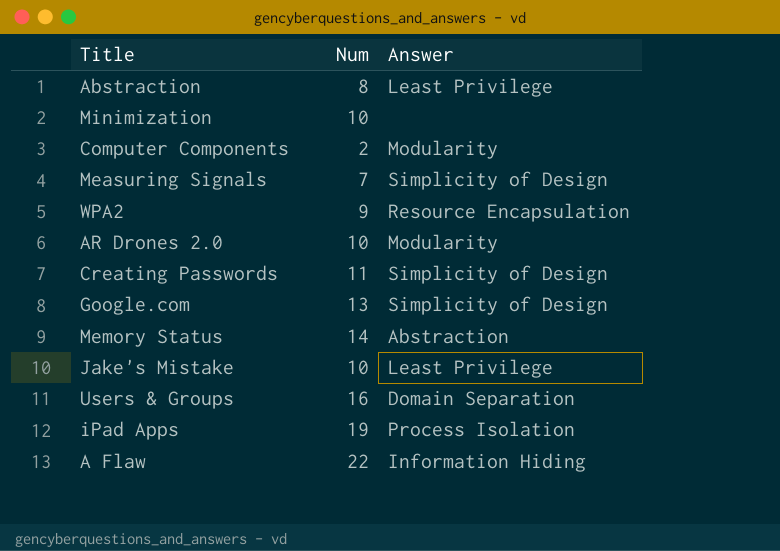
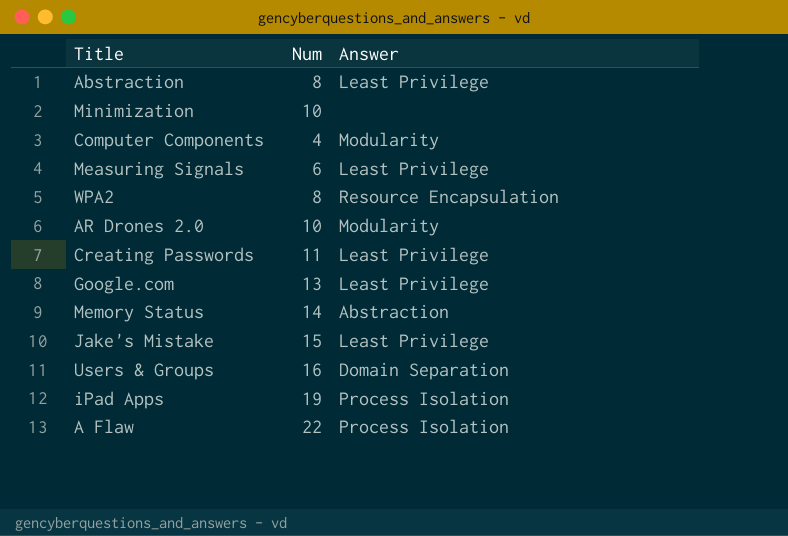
Computer Components | Num: 2 -> 4
Measuring Signals | Num: 7 -> 6
Measuring Signals | Answer: Simplicity of Design -> Least Privilege
WPA2 | Num: 9 -> 8
Creating Passwords | Answer: Simplicity of Design -> Least Privilege
Google.com | Answer: Simplicity of Design -> Least Privilege
Jake's Mistake | Num: 10 -> 15
A Flaw | Answer: Information Hiding -> Process Isolation

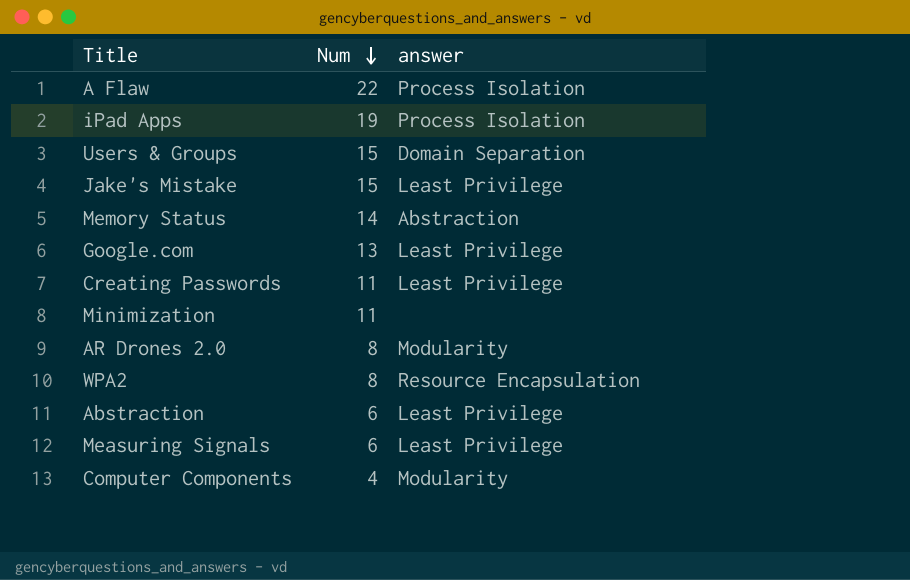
row order: none -> Num descending
column name: Answer -> answer
Users & Groups | Num: 16 -> 15
Minimization | Num: 10 -> 11
AR Drones 2.0 | Num: 10 -> 8
Abstraction | Num: 8 -> 6

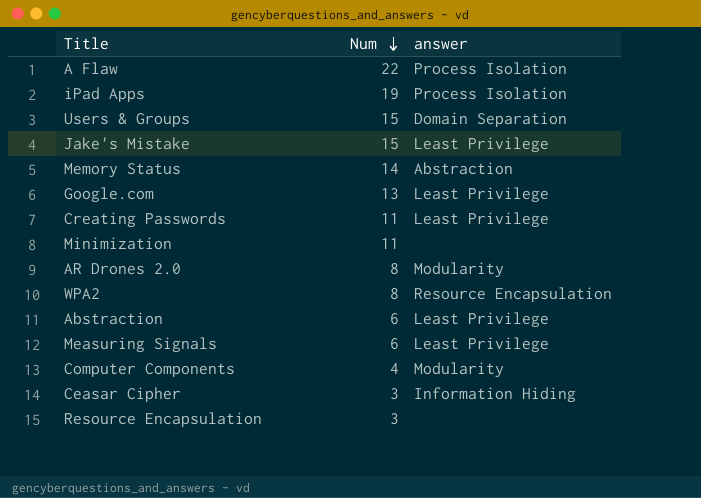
row Ceasar Cipher: none -> 3 | Information Hiding
row Resource Encapsulation: none -> 3 | none

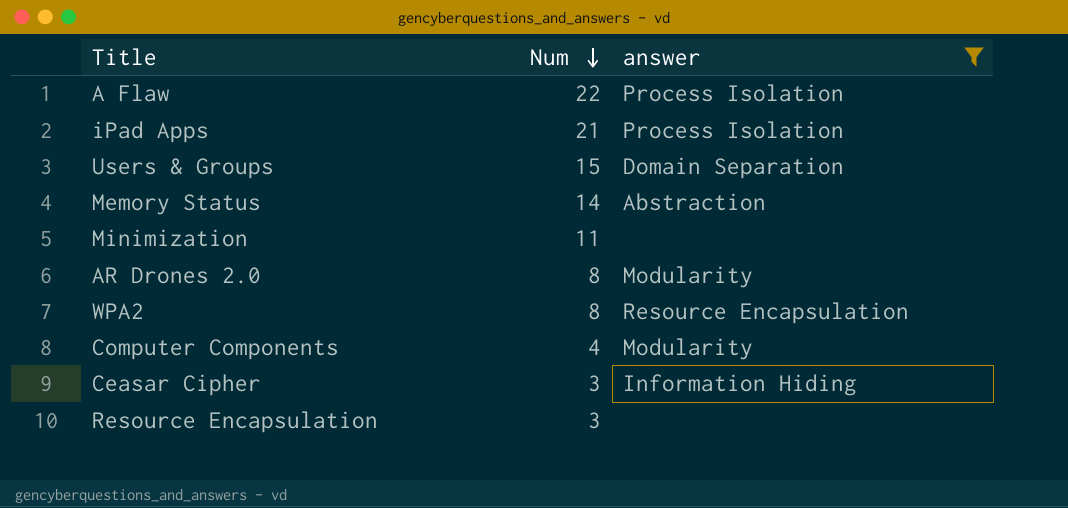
filter: none -> answer != Least Privilege
iPad Apps | Num: 19 -> 21

